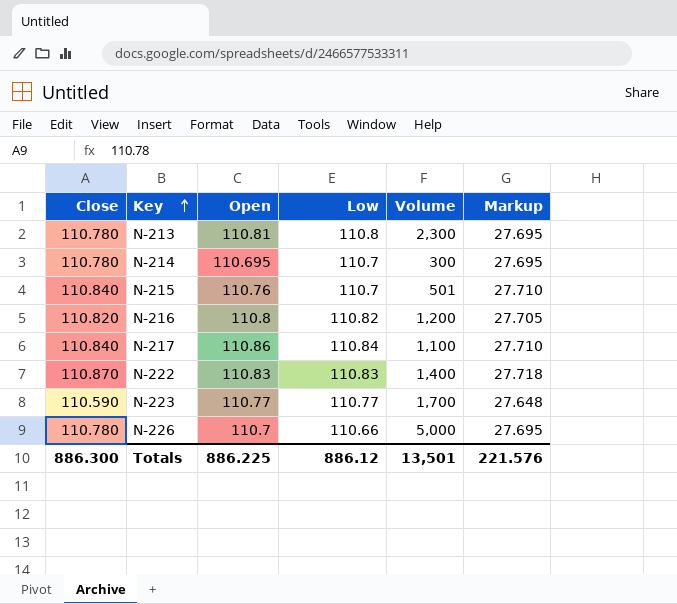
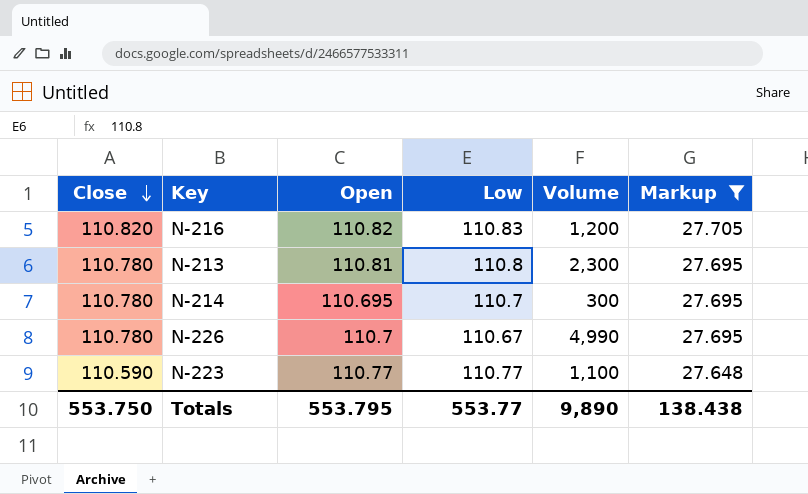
filter: none -> Markup <= 27.705
row order: Key ascending -> Close descending
N-216 | Open: 110.8 -> 110.82
N-216 | Low: 110.82 -> 110.83
N-226 | Low: 110.66 -> 110.67
N-226 | Volume: 5,000 -> 4,990
N-223 | Volume: 1,700 -> 1,100
Totals | Close: 886.300 -> 553.750
Totals | Open: 886.225 -> 553.795
Totals | Low: 886.12 -> 553.77
Totals | Volume: 13,501 -> 9,890
Totals | Markup: 221.576 -> 138.438

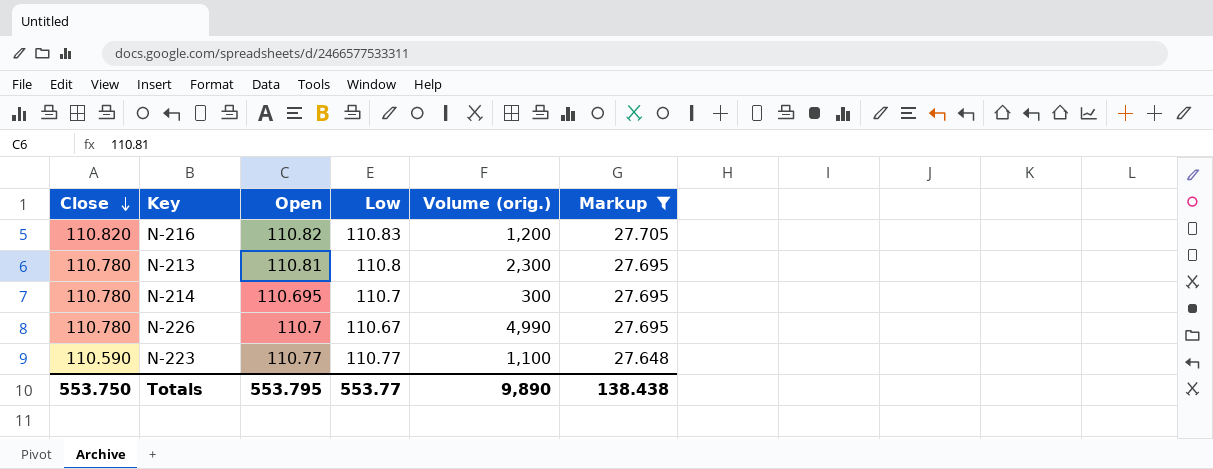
column name: Volume -> Volume (orig.)

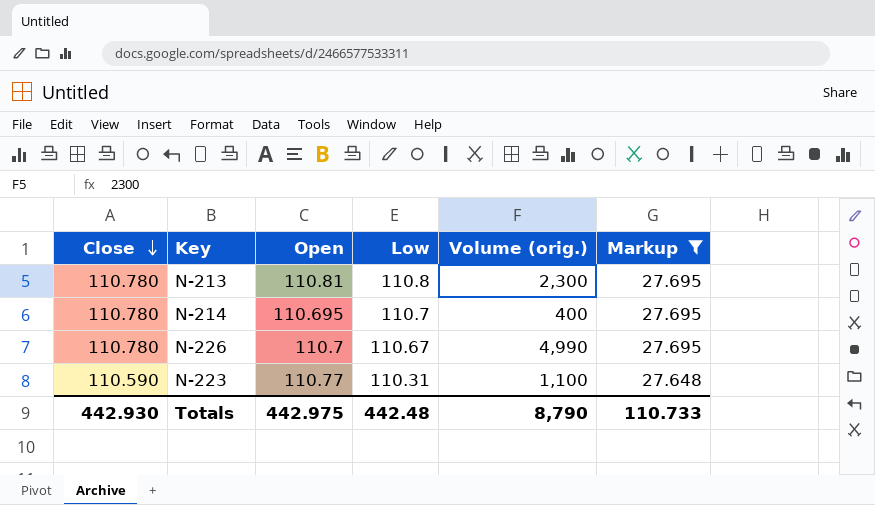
row N-216: 110.820 | 110.82 | 110.83 | 1,200 | 27.705 -> none
N-214 | Volume (orig.): 300 -> 400
N-223 | Low: 110.77 -> 110.31
Totals | Close: 553.750 -> 442.930
Totals | Open: 553.795 -> 442.975
Totals | Low: 553.77 -> 442.48
Totals | Volume (orig.): 9,890 -> 8,790
Totals | Markup: 138.438 -> 110.733

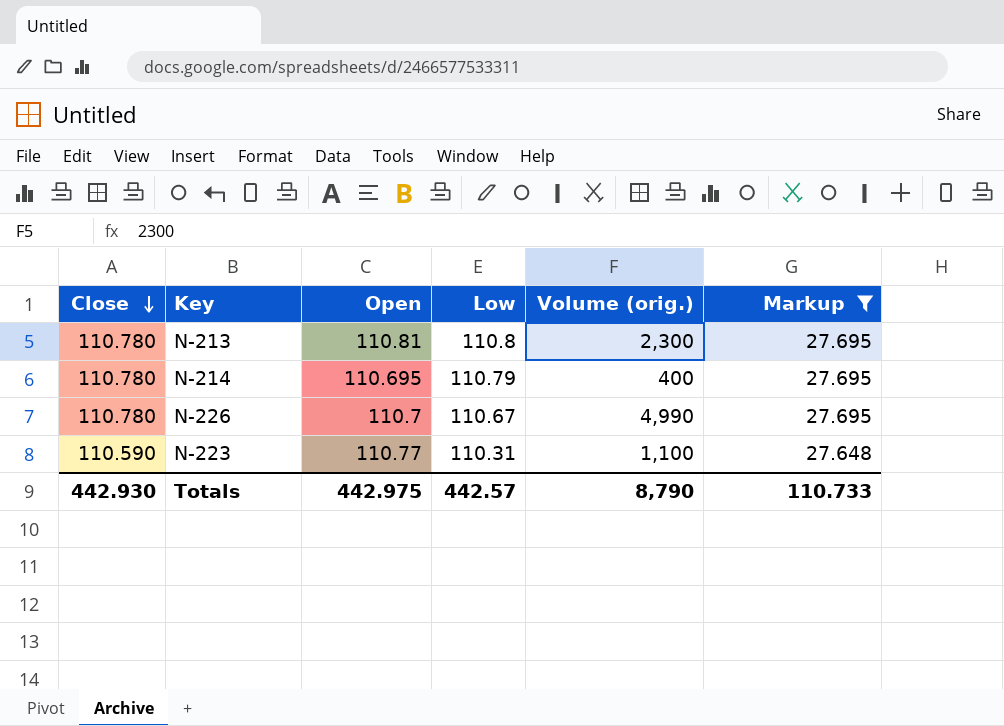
N-214 | Low: 110.7 -> 110.79
Totals | Low: 442.48 -> 442.57

